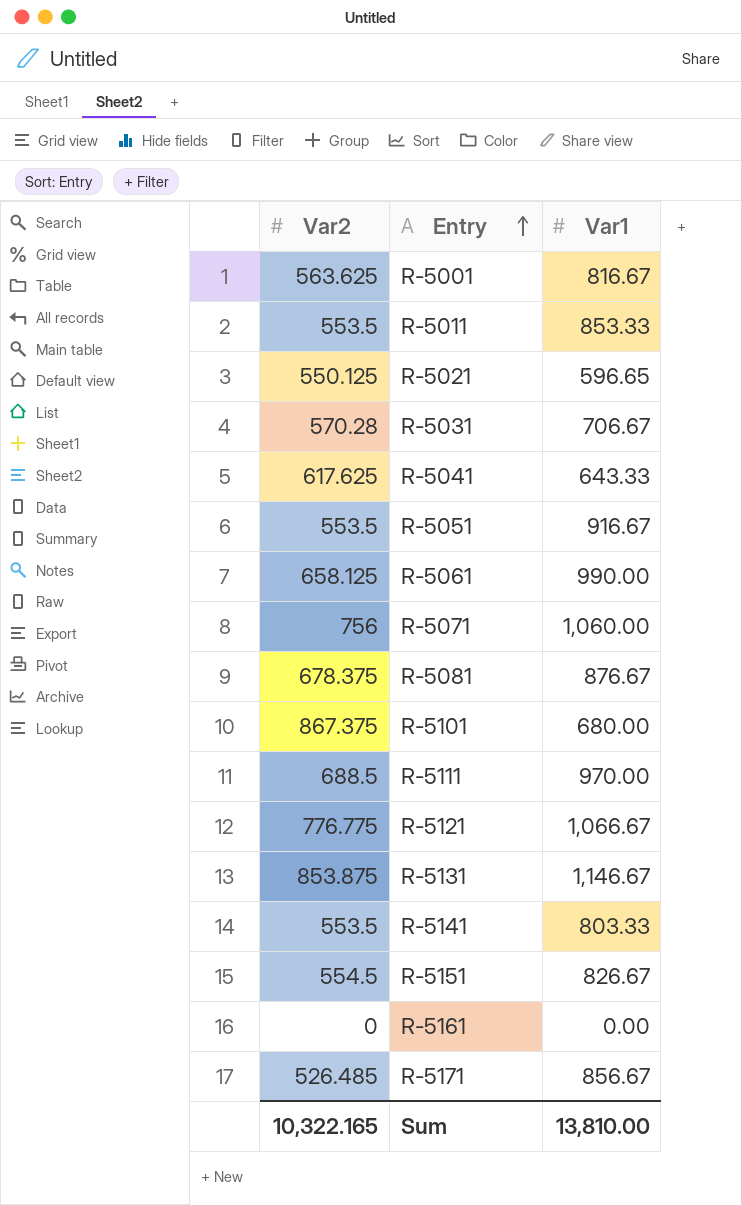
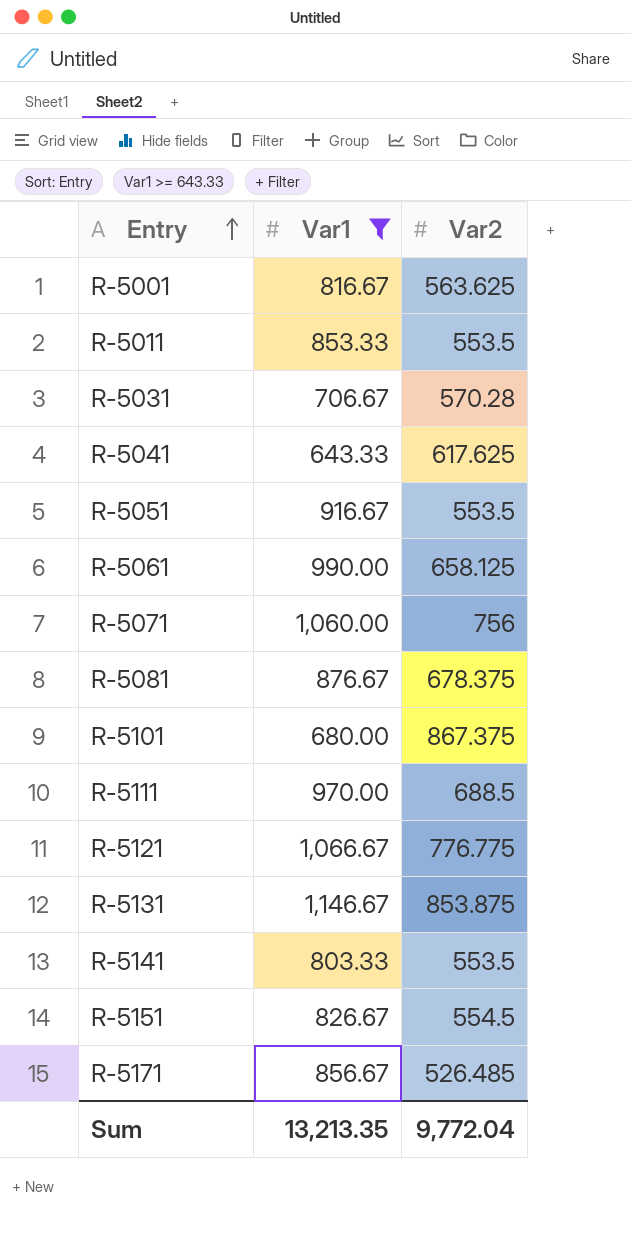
filter: none -> Var1 >= 643.33
column Var2 | position: 1 -> 3
Sum | Var1: 13,810.00 -> 13,213.35
Sum | Var2: 10,322.165 -> 9,772.04

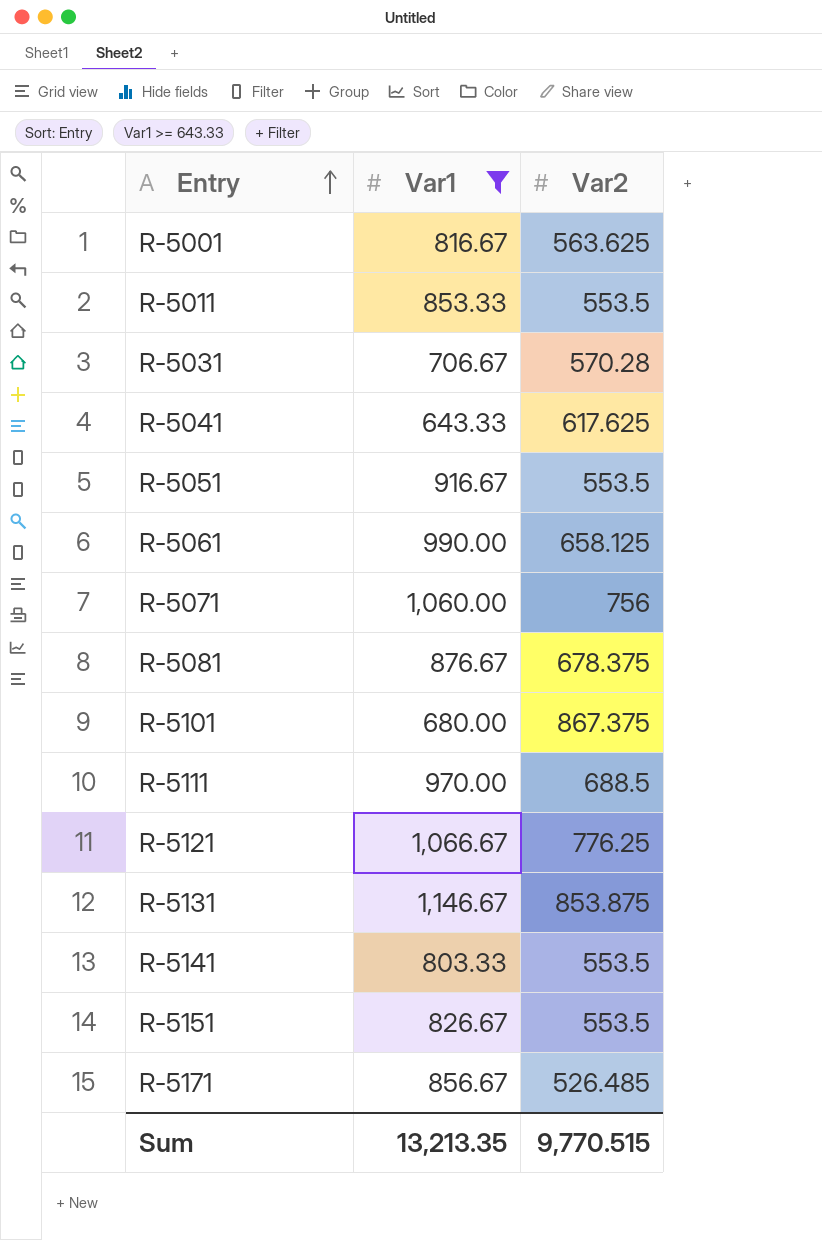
R-5121 | Var2: 776.775 -> 776.25
R-5151 | Var2: 554.5 -> 553.5
Sum | Var2: 9,772.04 -> 9,770.515

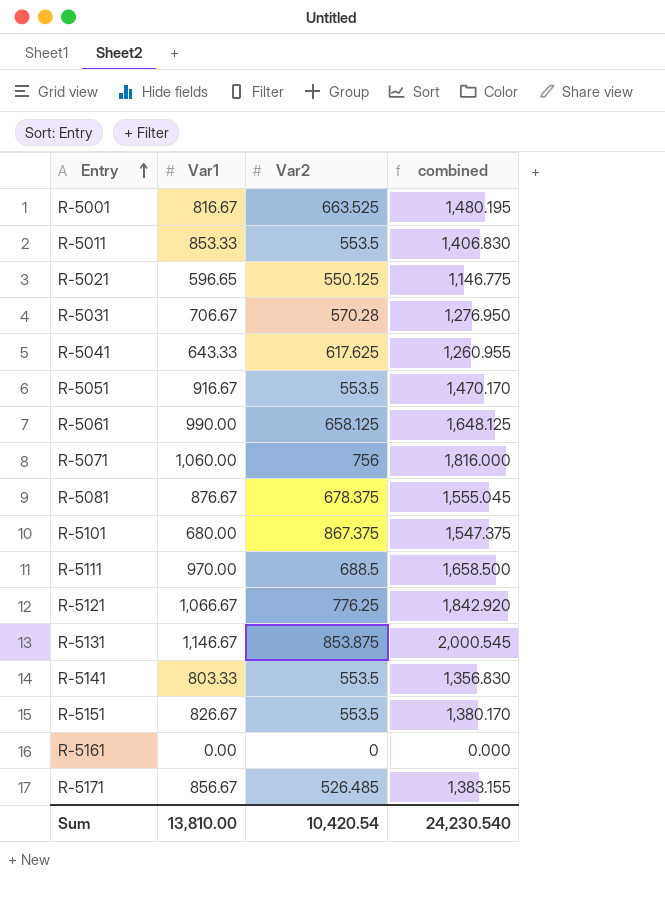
filter: Var1 >= 643.33 -> none
column combined | formula: none -> [Var1] + [Var2]
R-5001 | Var2: 563.625 -> 663.525
Sum | Var1: 13,213.35 -> 13,810.00
Sum | Var2: 9,770.515 -> 10,420.54

